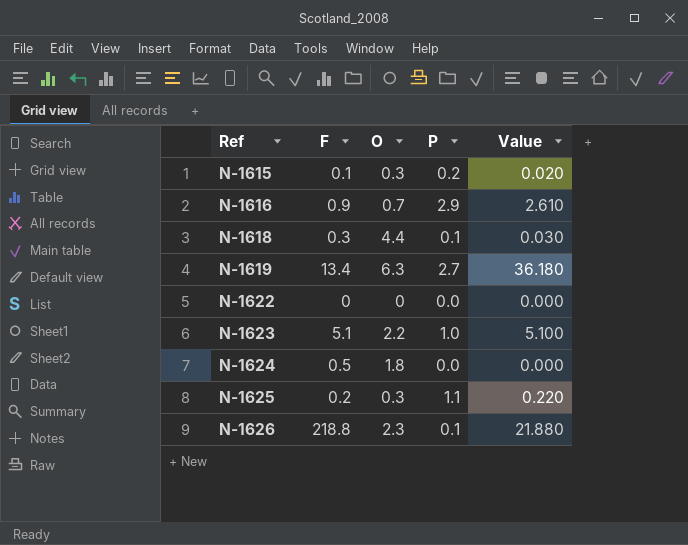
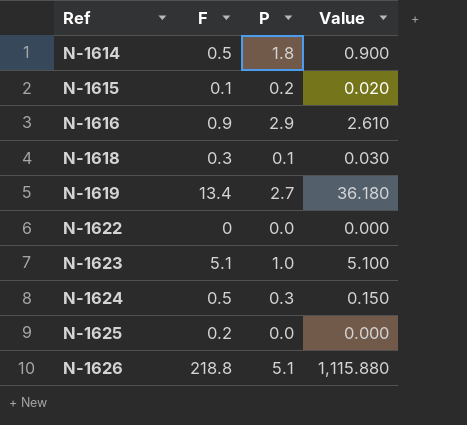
column O | position: 3 -> none
row N-1614: none -> 0.5 | 1.8 | 0.900
N-1624 | P: 0.0 -> 0.3
N-1624 | Value: 0.000 -> 0.150
N-1625 | P: 1.1 -> 0.0
N-1625 | Value: 0.220 -> 0.000
N-1626 | P: 0.1 -> 5.1
N-1626 | Value: 21.880 -> 1,115.880

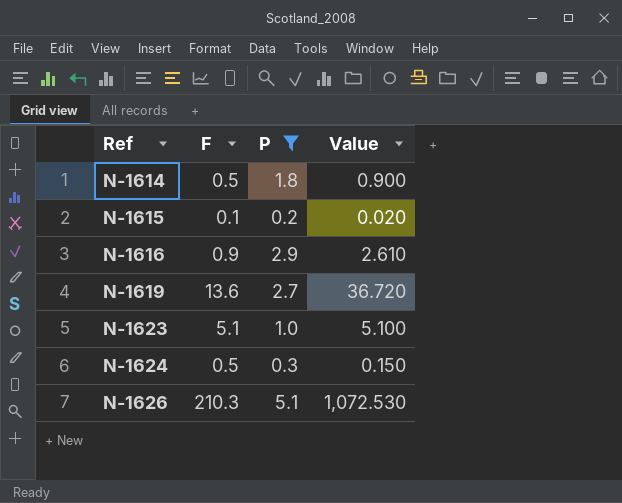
filter: none -> P >= 0.2
N-1619 | F: 13.4 -> 13.6
N-1619 | Value: 36.180 -> 36.720
N-1626 | F: 218.8 -> 210.3
N-1626 | Value: 1,115.880 -> 1,072.530

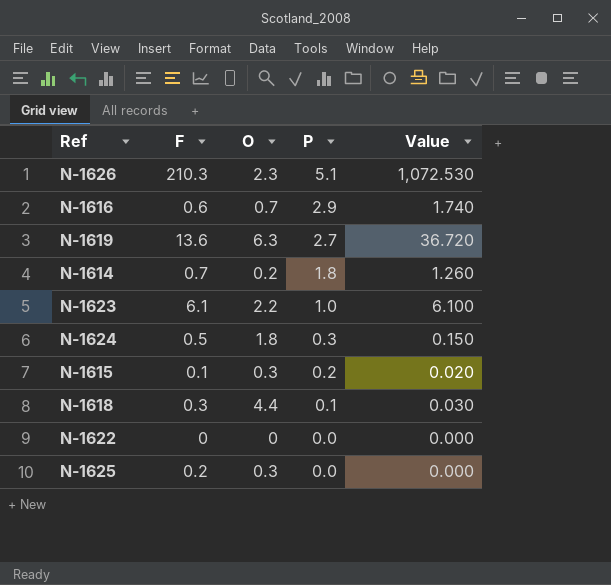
filter: P >= 0.2 -> none
row order: Ref ascending -> P descending
column O | position: none -> 3
N-1616 | F: 0.9 -> 0.6
N-1616 | Value: 2.610 -> 1.740
N-1614 | F: 0.5 -> 0.7
N-1614 | Value: 0.900 -> 1.260
N-1623 | F: 5.1 -> 6.1
N-1623 | Value: 5.100 -> 6.100

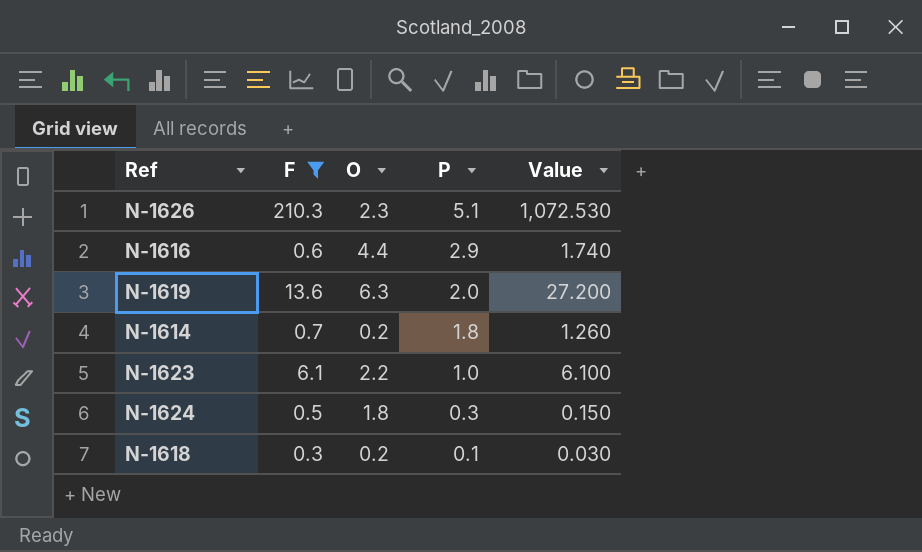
filter: none -> F >= 0.3
N-1616 | O: 0.7 -> 4.4
N-1619 | P: 2.7 -> 2.0
N-1619 | Value: 36.720 -> 27.200
N-1618 | O: 4.4 -> 0.2

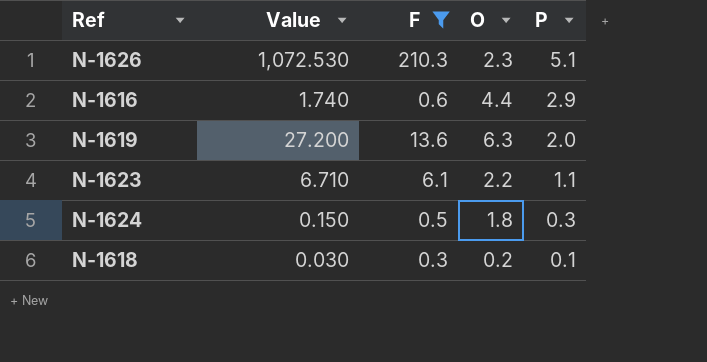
column Value | position: 5 -> 2
row N-1614: 0.7 | 0.2 | 1.8 | 1.260 -> none
N-1623 | Value: 6.100 -> 6.710
N-1623 | P: 1.0 -> 1.1

